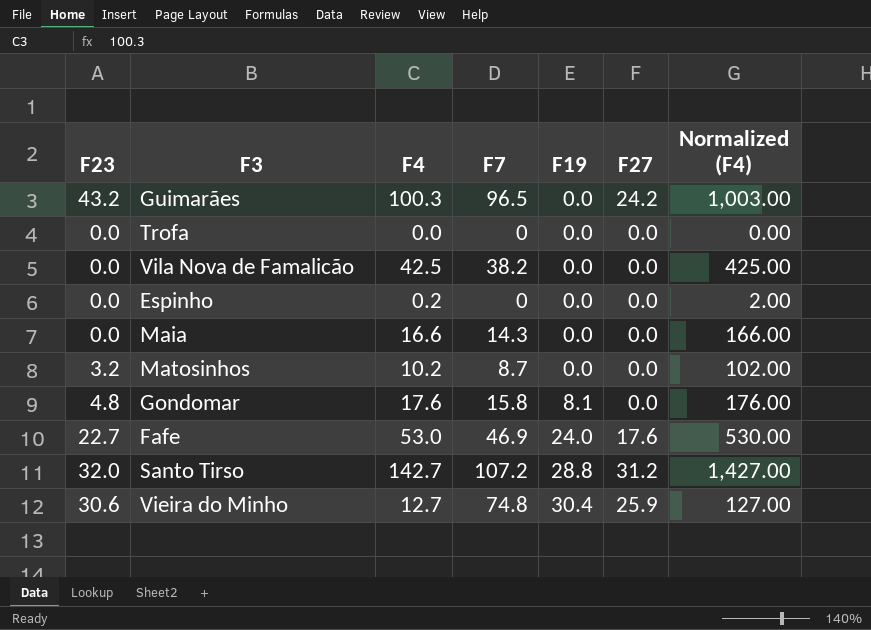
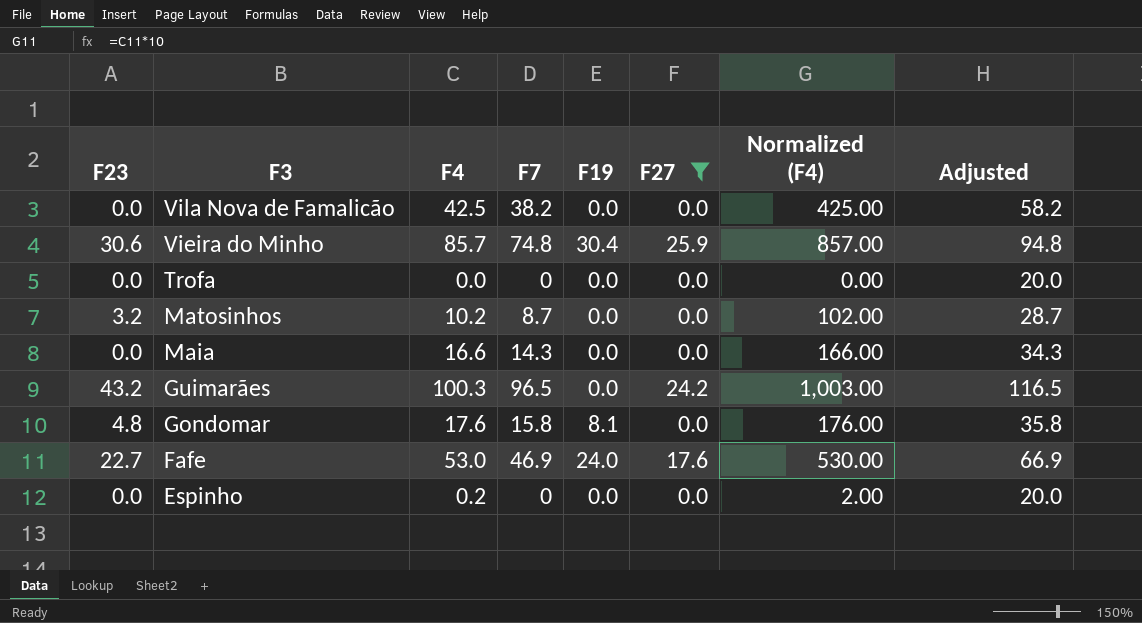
filter: none -> F27 != 31.2
row order: F19 ascending -> F3 descending
column Adjusted | formula: none -> [F7] + 20
Vieira do Minho | F4: 12.7 -> 85.7
Vieira do Minho | Normalized (F4): 127.00 -> 857.00

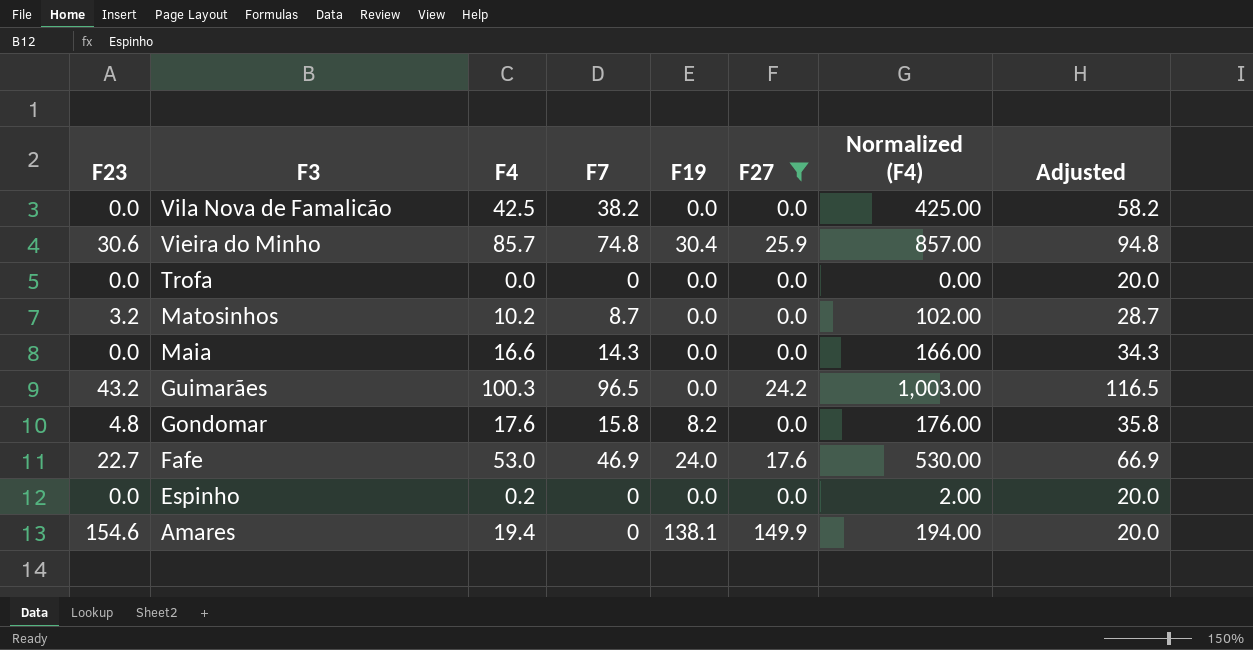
Gondomar | F19: 8.1 -> 8.2
row Amares: none -> 154.6 | 19.4 | 0 | 138.1 | 149.9 | 194.00 | 20.0

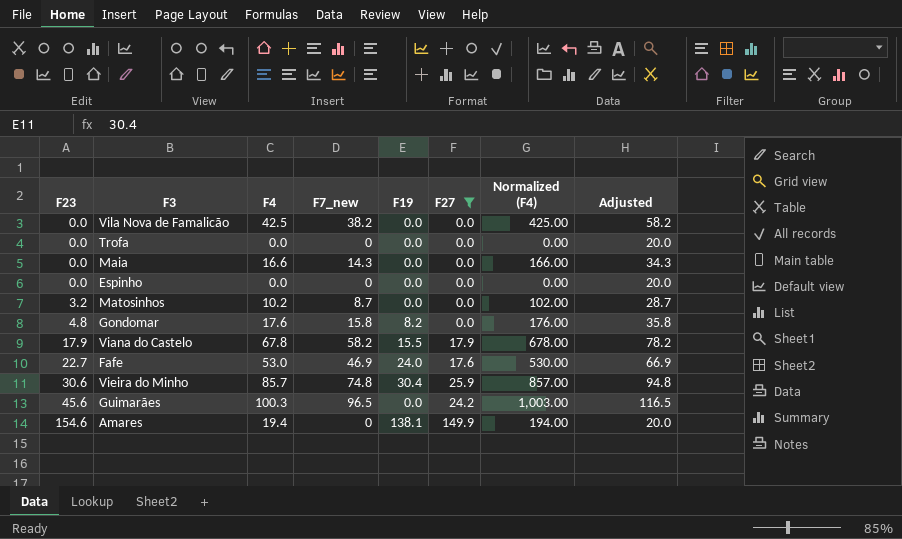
row order: F3 descending -> F23 ascending
column name: F7 -> F7_new
Espinho | F4: 0.2 -> 0.0
Espinho | Normalized (F4): 2.00 -> 0.00
row Viana do Castelo: none -> 17.9 | 67.8 | 58.2 | 15.5 | 17.9 | 678.00 | 78.2
Guimarães | F23: 43.2 -> 45.6

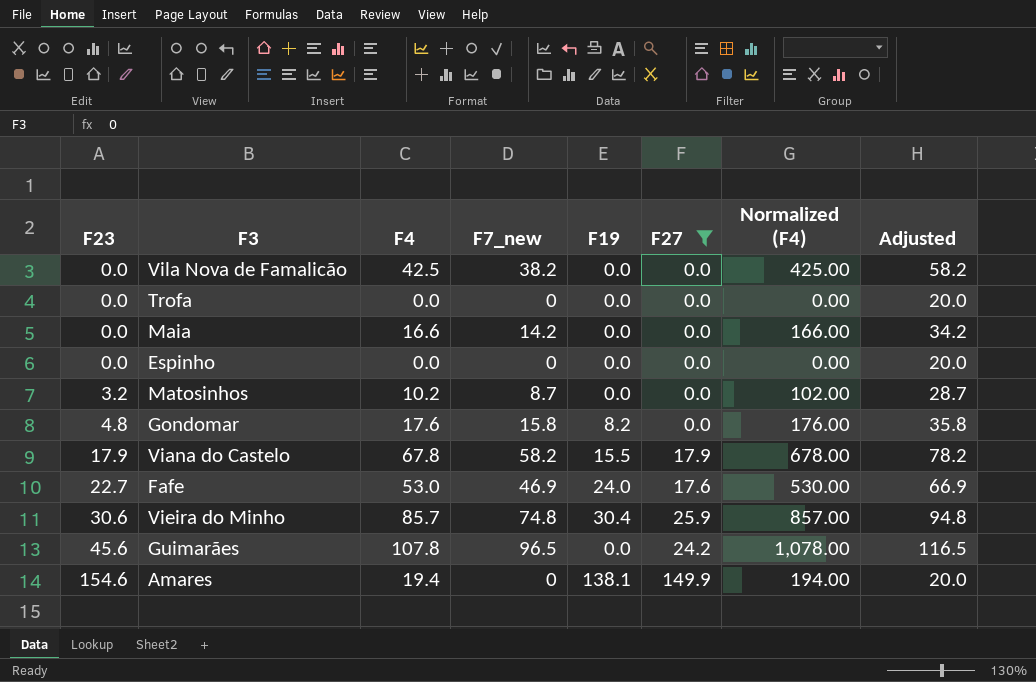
Maia | F7_new: 14.3 -> 14.2
Maia | Adjusted: 34.3 -> 34.2
Guimarães | F4: 100.3 -> 107.8
Guimarães | Normalized (F4): 1,003.00 -> 1,078.00

